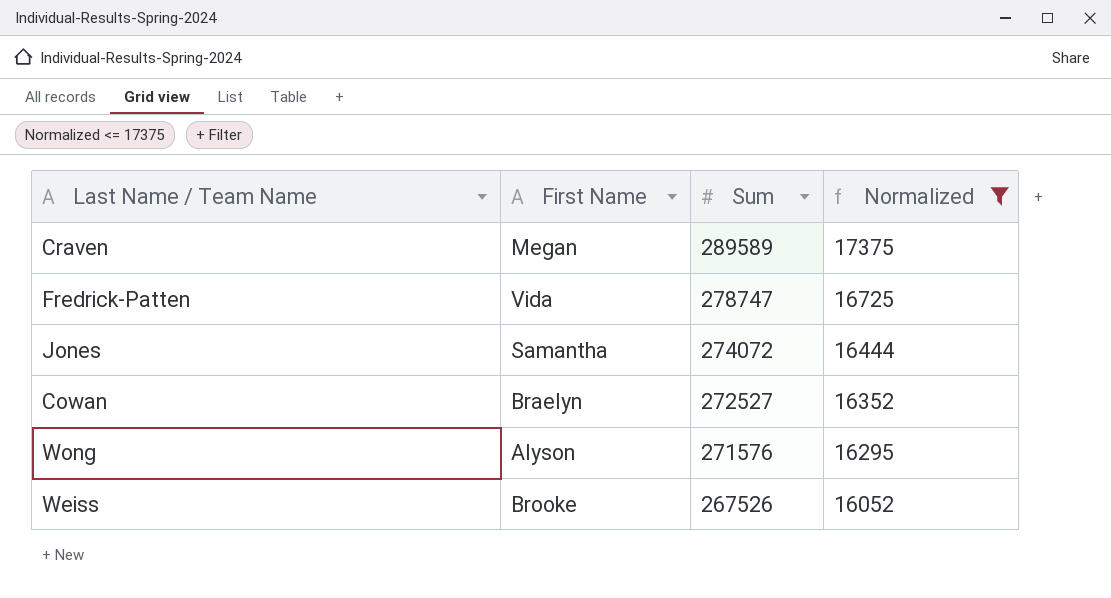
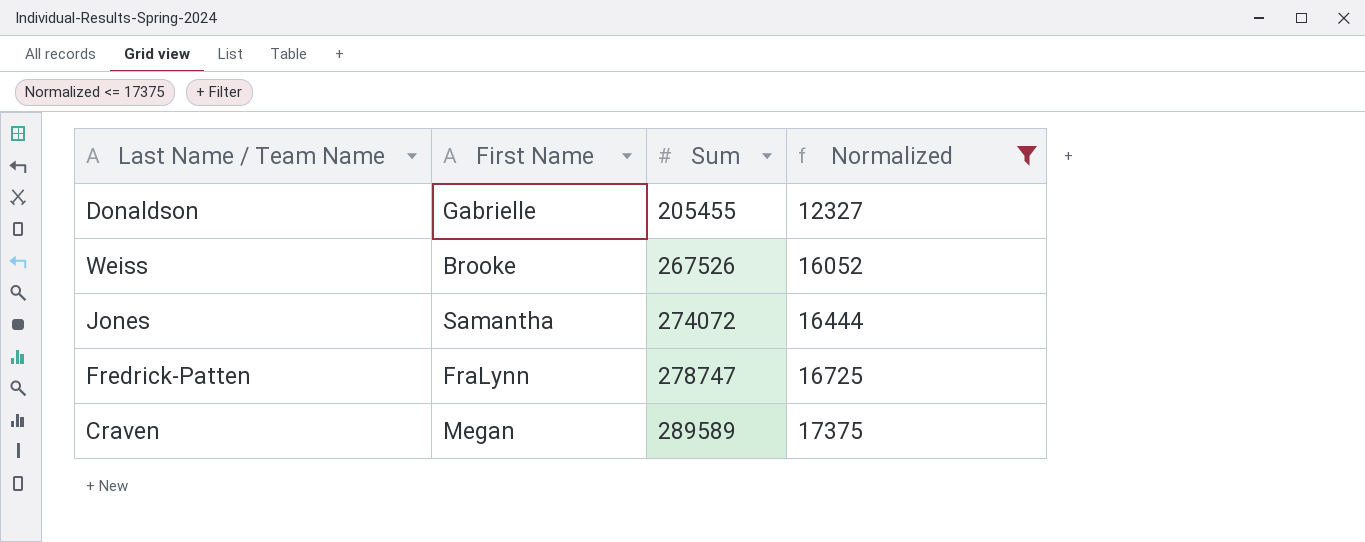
row order: Sum descending -> Sum ascending
row Cowan: Braelyn | 272527 | 16352 -> none
row Wong: Alyson | 271576 | 16295 -> none
row Donaldson: none -> Gabrielle | 205455 | 12327
Fredrick-Patten | First Name: Vida -> FraLynn

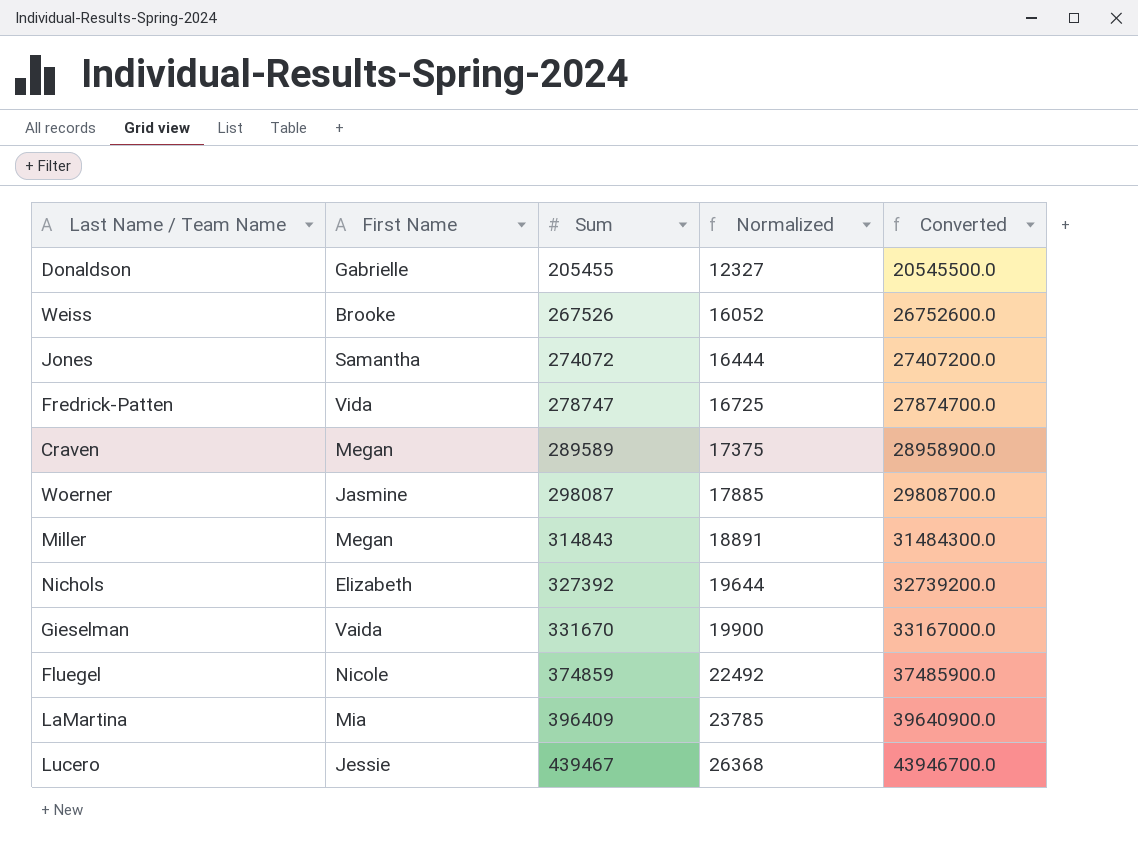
filter: Normalized <= 17375 -> none
column Converted | formula: none -> [Sum] * 100
Fredrick-Patten | First Name: FraLynn -> Vida

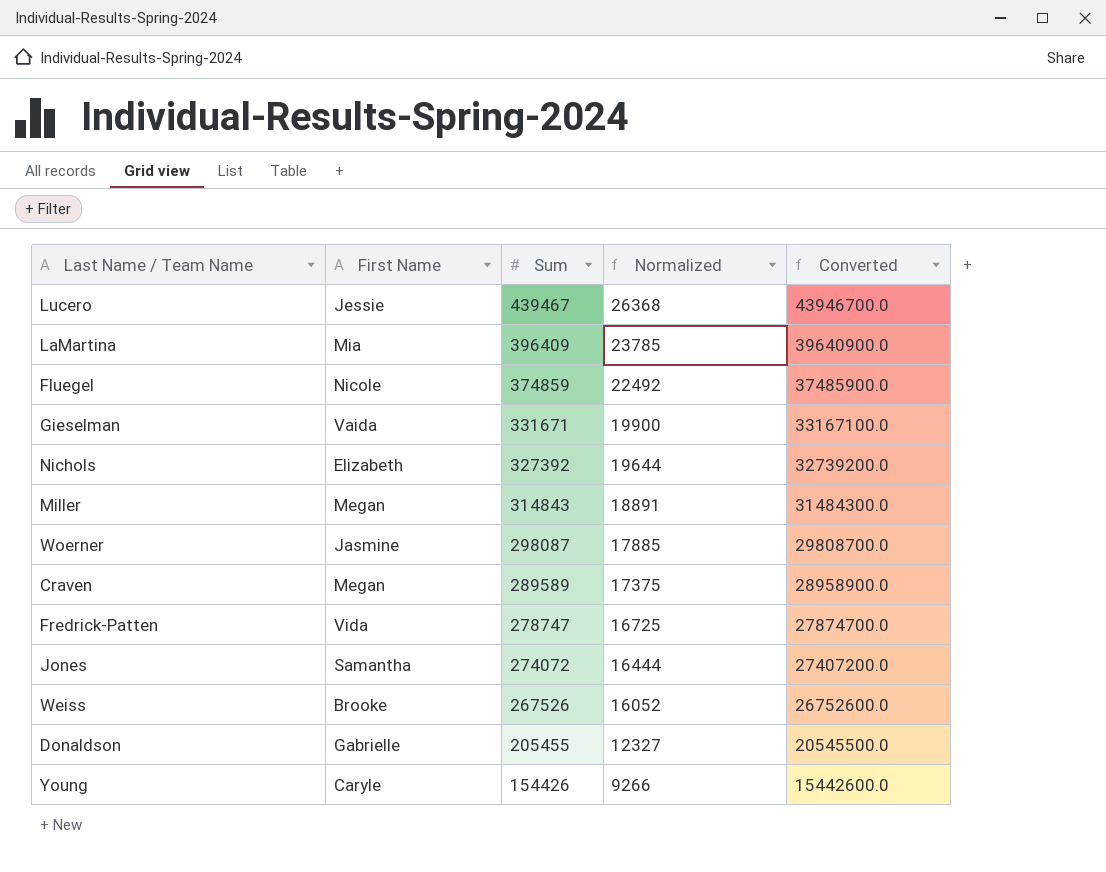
row order: Sum ascending -> Sum descending
Gieselman | Sum: 331670 -> 331671
Gieselman | Converted: 33167000.0 -> 33167100.0
row Young: none -> Caryle | 154426 | 9266 | 15442600.0

